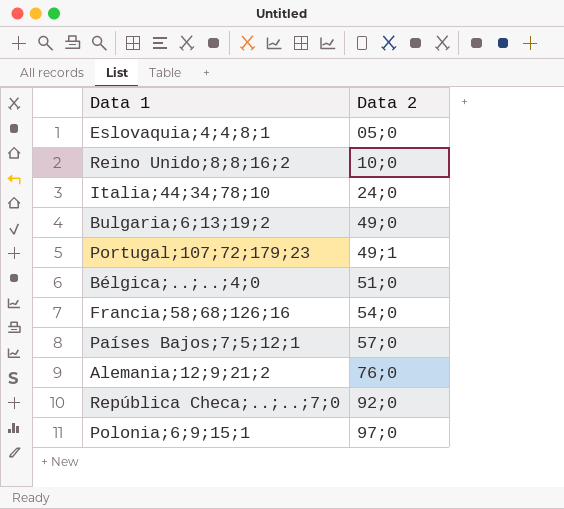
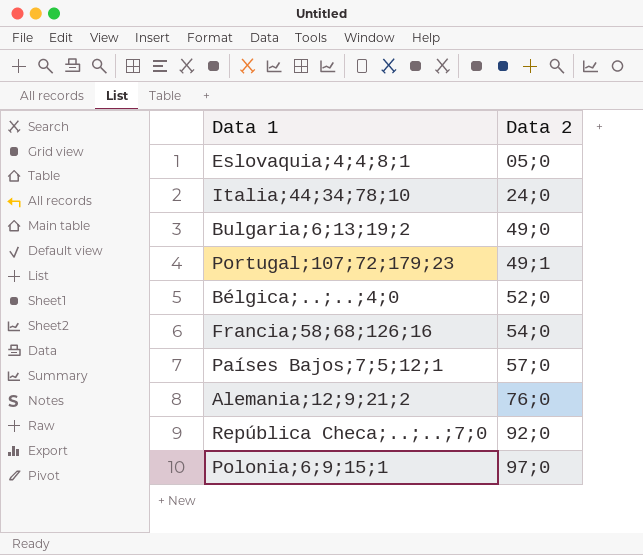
row Reino Unido;8;8;16;2: 10;0 -> none
Bélgica;..;..;4;0 | Data 2: 51;0 -> 52;0

